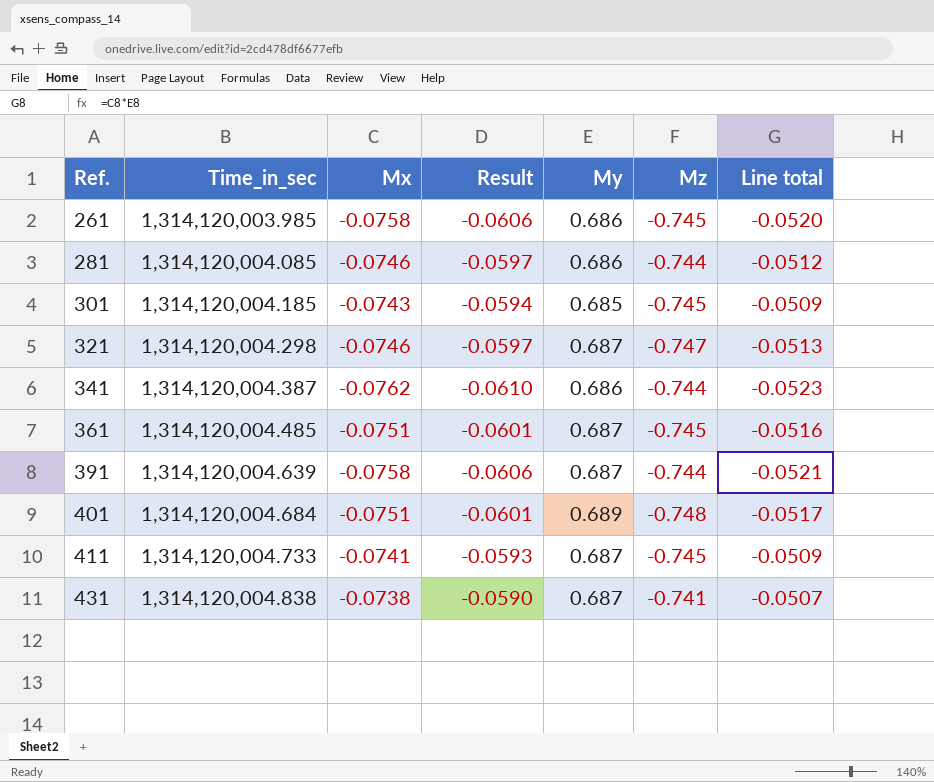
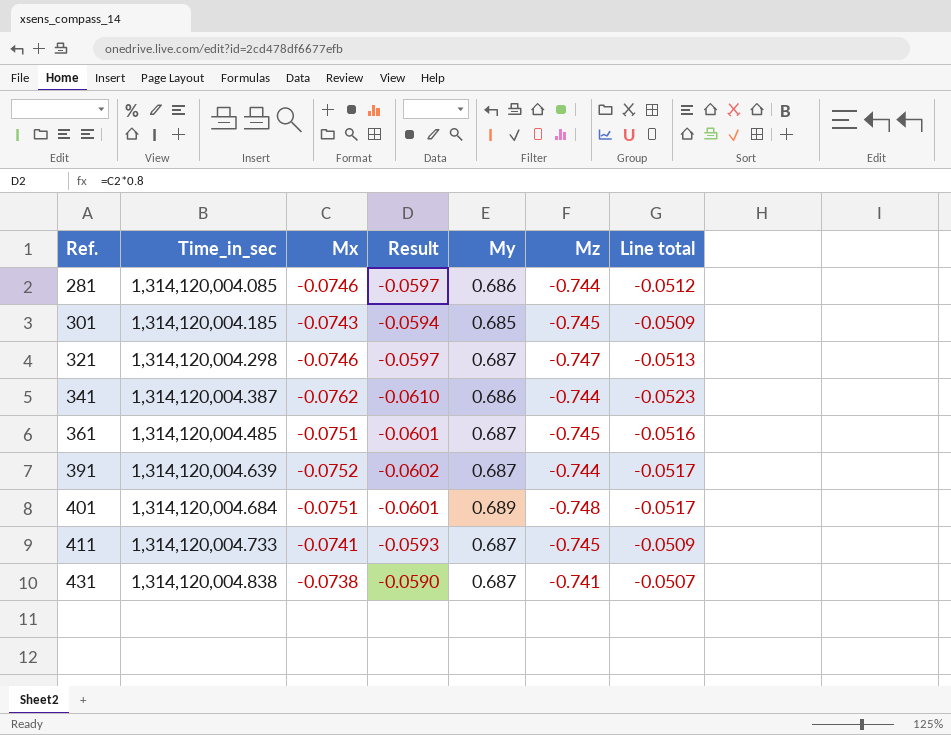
row 261: 1,314,120,003.985 | -0.0758 | -0.0606 | 0.686 | -0.745 | -0.0520 -> none
391 | Mx: -0.0758 -> -0.0752
391 | Result: -0.0606 -> -0.0602
391 | Line total: -0.0521 -> -0.0517

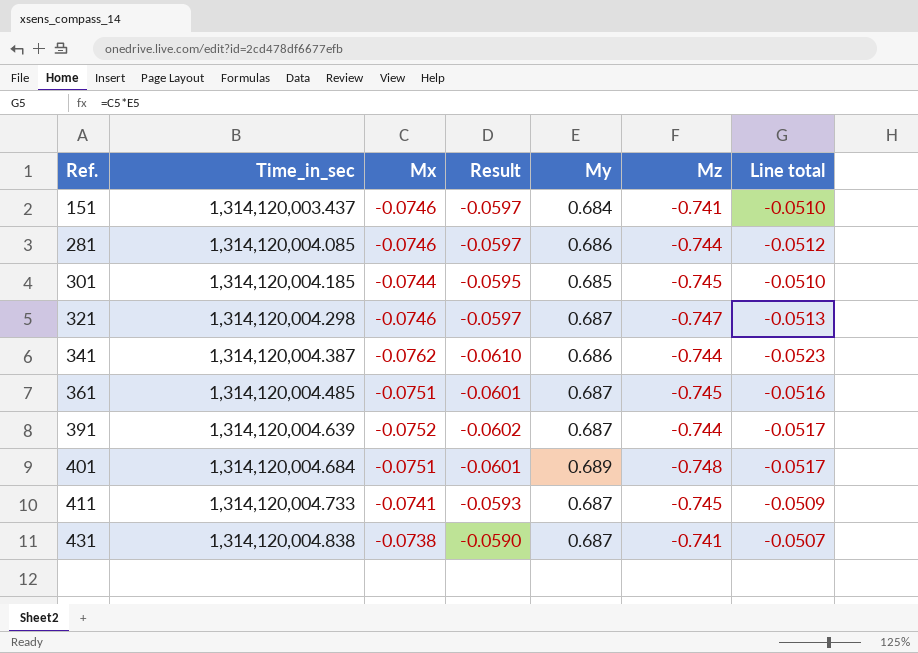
row 151: none -> 1,314,120,003.437 | -0.0746 | -0.0597 | 0.684 | -0.741 | -0.0510
301 | Mx: -0.0743 -> -0.0744
301 | Result: -0.0594 -> -0.0595
301 | Line total: -0.0509 -> -0.0510

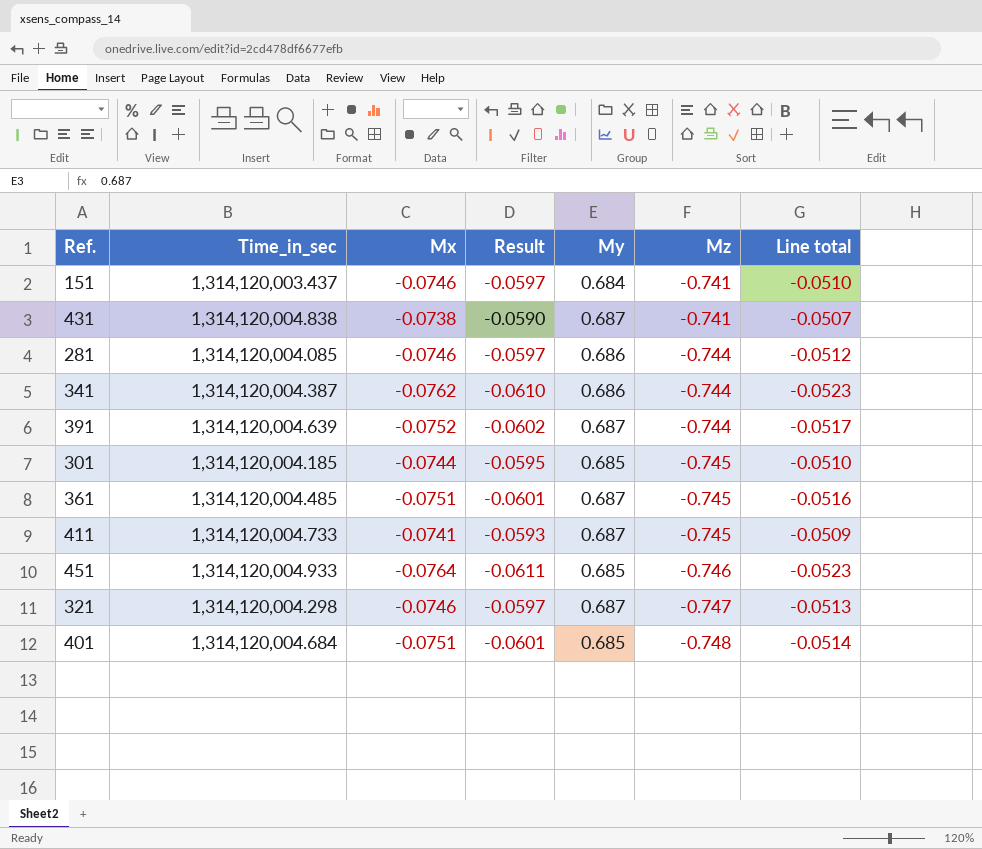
row order: Ref. ascending -> Mz descending
row 451: none -> 1,314,120,004.933 | -0.0764 | -0.0611 | 0.685 | -0.746 | -0.0523
401 | My: 0.689 -> 0.685
401 | Line total: -0.0517 -> -0.0514

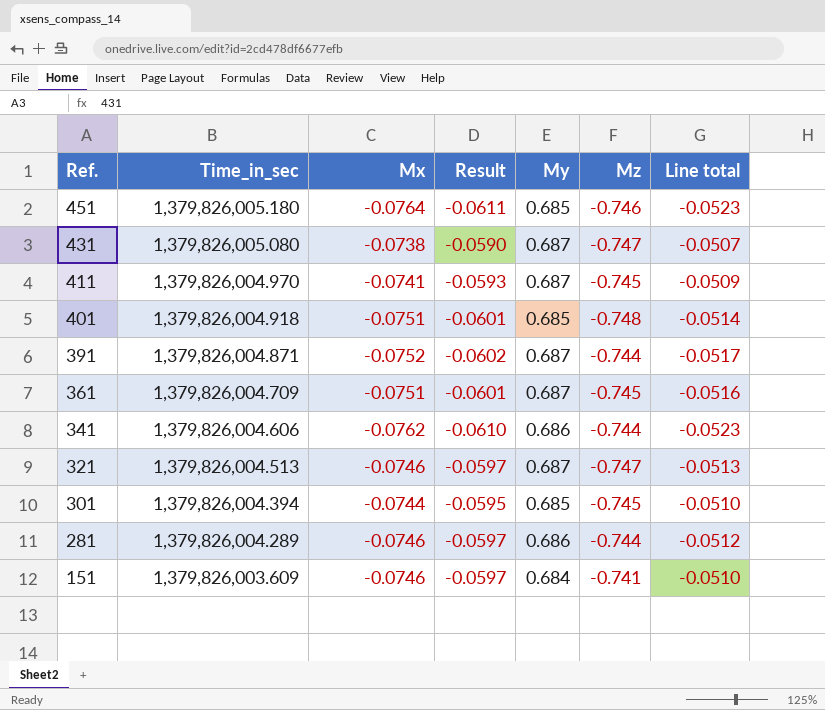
row order: Mz descending -> Ref. descending
451 | Time_in_sec: 1,314,120,004.933 -> 1,379,826,005.180
431 | Time_in_sec: 1,314,120,004.838 -> 1,379,826,005.080
431 | Mz: -0.741 -> -0.747
411 | Time_in_sec: 1,314,120,004.733 -> 1,379,826,004.970
401 | Time_in_sec: 1,314,120,004.684 -> 1,379,826,004.918
391 | Time_in_sec: 1,314,120,004.639 -> 1,379,826,004.871
361 | Time_in_sec: 1,314,120,004.485 -> 1,379,826,004.709
341 | Time_in_sec: 1,314,120,004.387 -> 1,379,826,004.606
321 | Time_in_sec: 1,314,120,004.298 -> 1,379,826,004.513
301 | Time_in_sec: 1,314,120,004.185 -> 1,379,826,004.394
281 | Time_in_sec: 1,314,120,004.085 -> 1,379,826,004.289
151 | Time_in_sec: 1,314,120,003.437 -> 1,379,826,003.609

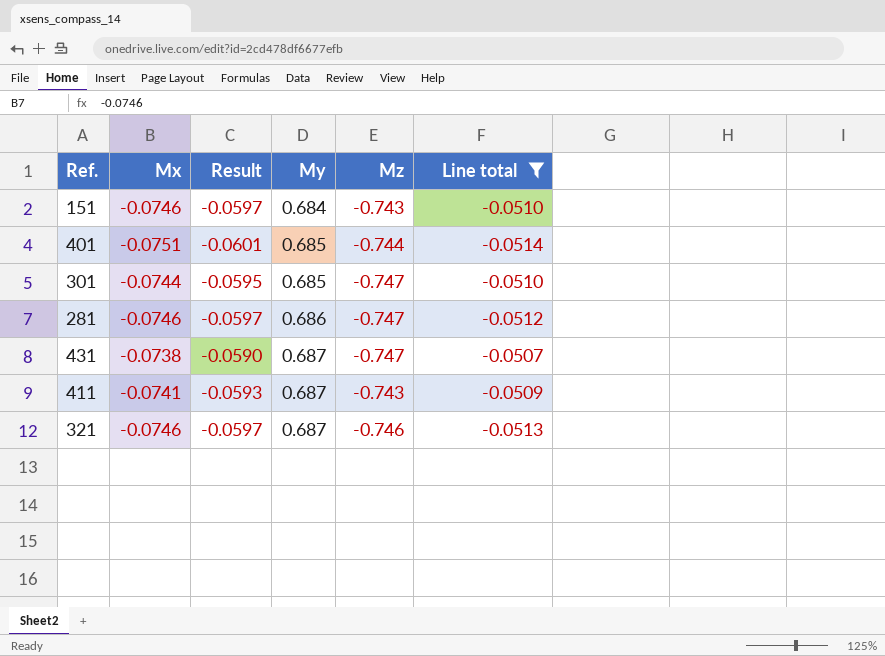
filter: none -> Line total >= -0.0514
row order: Ref. descending -> My ascending
column Time_in_sec | position: 2 -> none
151 | Mz: -0.741 -> -0.743
401 | Mz: -0.748 -> -0.744
301 | Mz: -0.745 -> -0.747
281 | Mz: -0.744 -> -0.747
411 | Mz: -0.745 -> -0.743
321 | Mz: -0.747 -> -0.746

